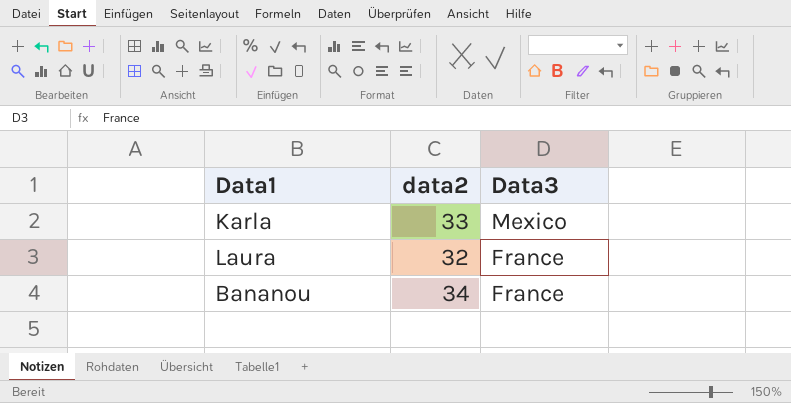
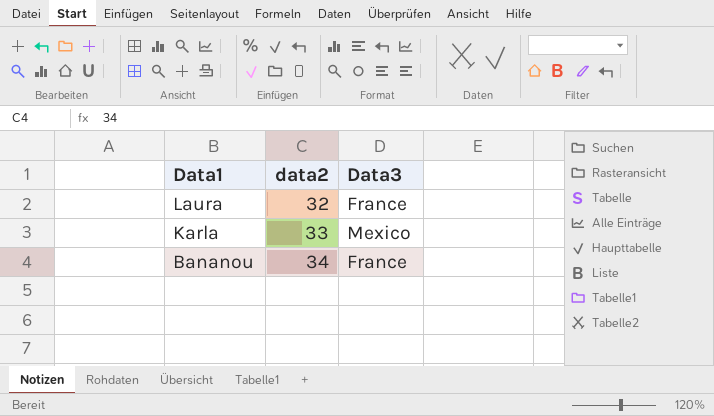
row order: Data3 descending -> Data1 descending

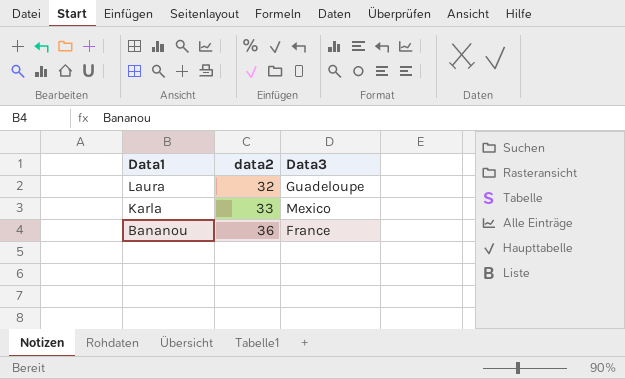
Laura | Data3: France -> Guadeloupe
Bananou | data2: 34 -> 36

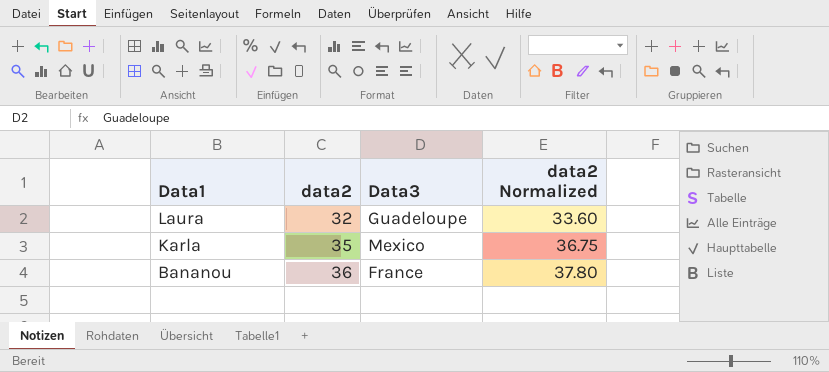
column data2 Normalized | formula: none -> [data2] * 1.05
Karla | data2: 33 -> 35

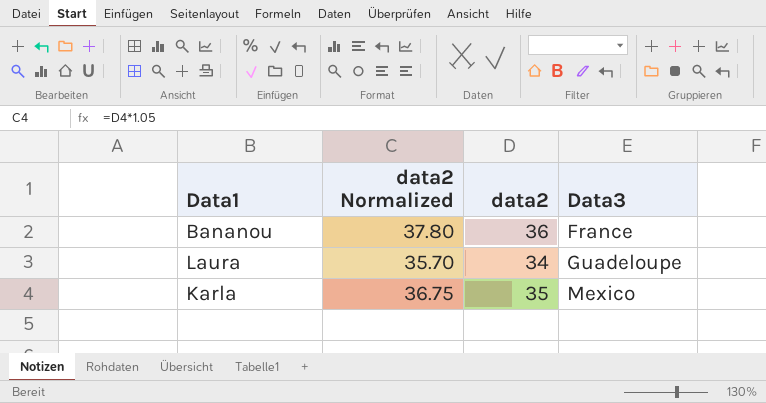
row order: Data1 descending -> Data3 ascending
column data2 Normalized | position: 4 -> 2
Laura | data2 Normalized: 33.60 -> 35.70
Laura | data2: 32 -> 34

